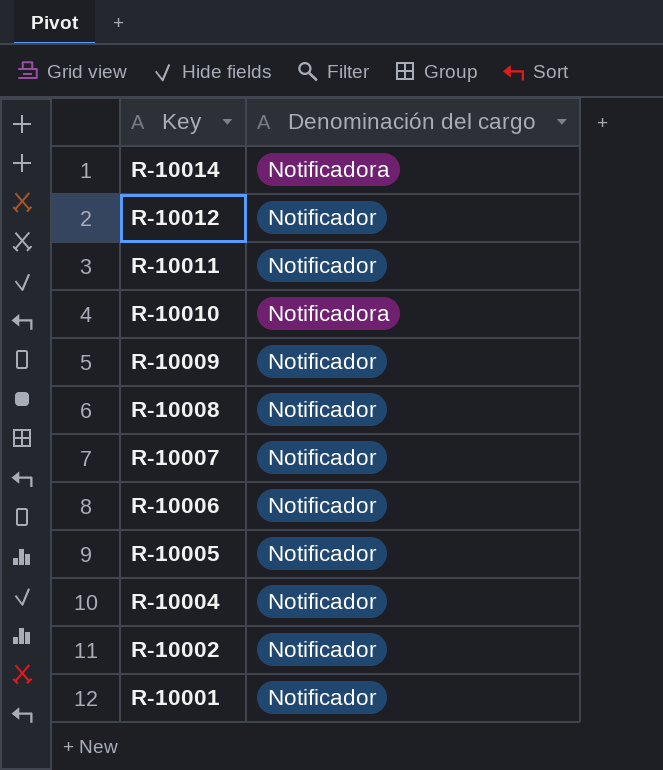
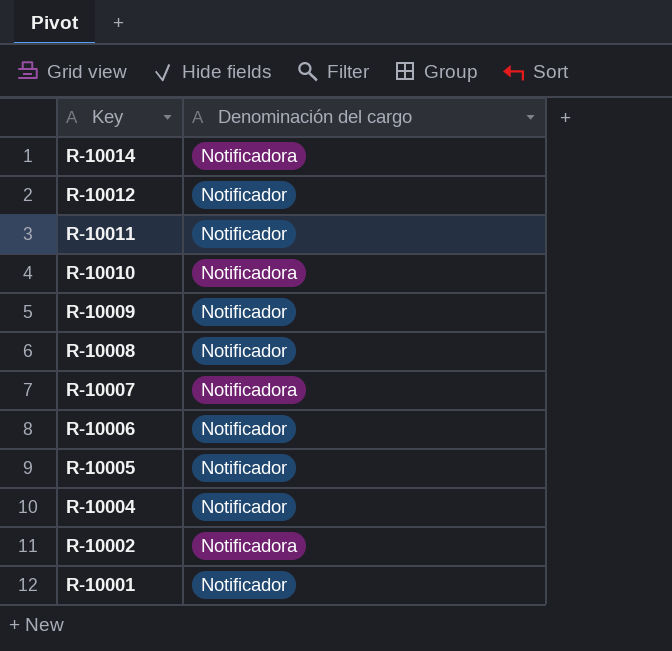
R-10007 | Denominación del cargo: Notificador -> Notificadora
R-10002 | Denominación del cargo: Notificador -> Notificadora

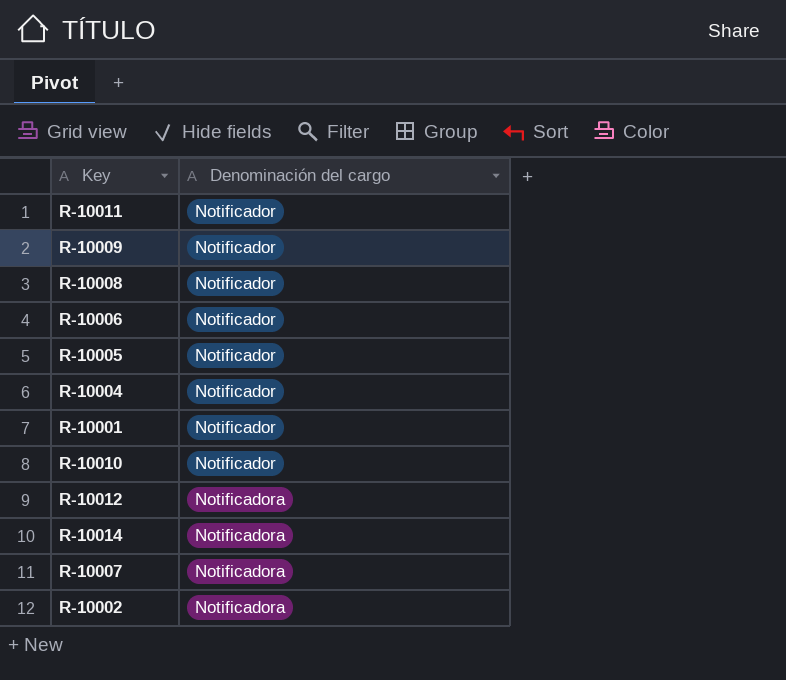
row order: Key descending -> Denominación del cargo ascending
R-10010 | Denominación del cargo: Notificadora -> Notificador
R-10012 | Denominación del cargo: Notificador -> Notificadora

